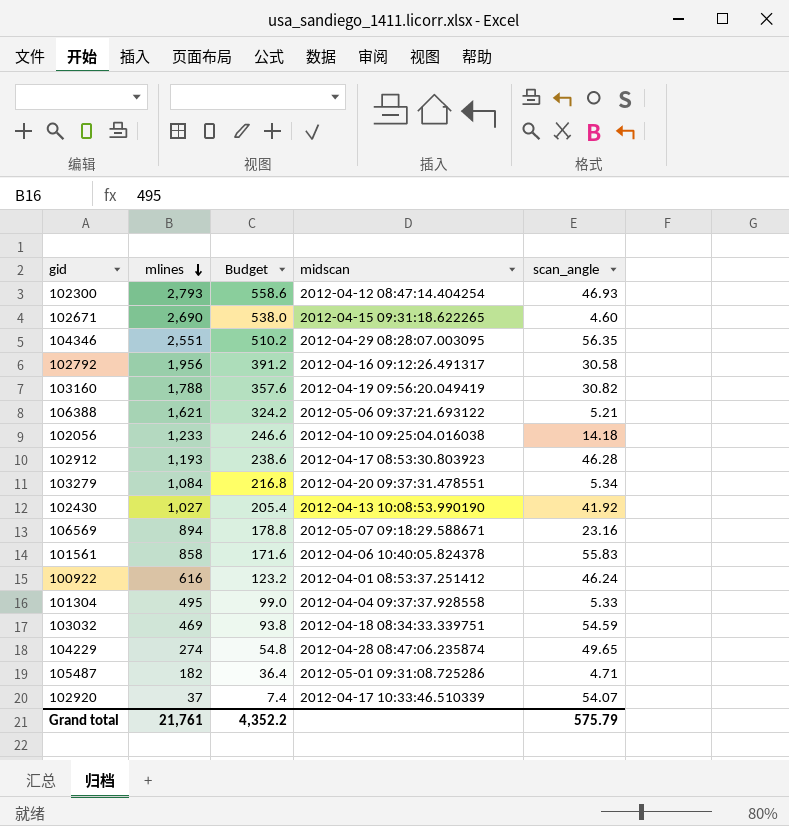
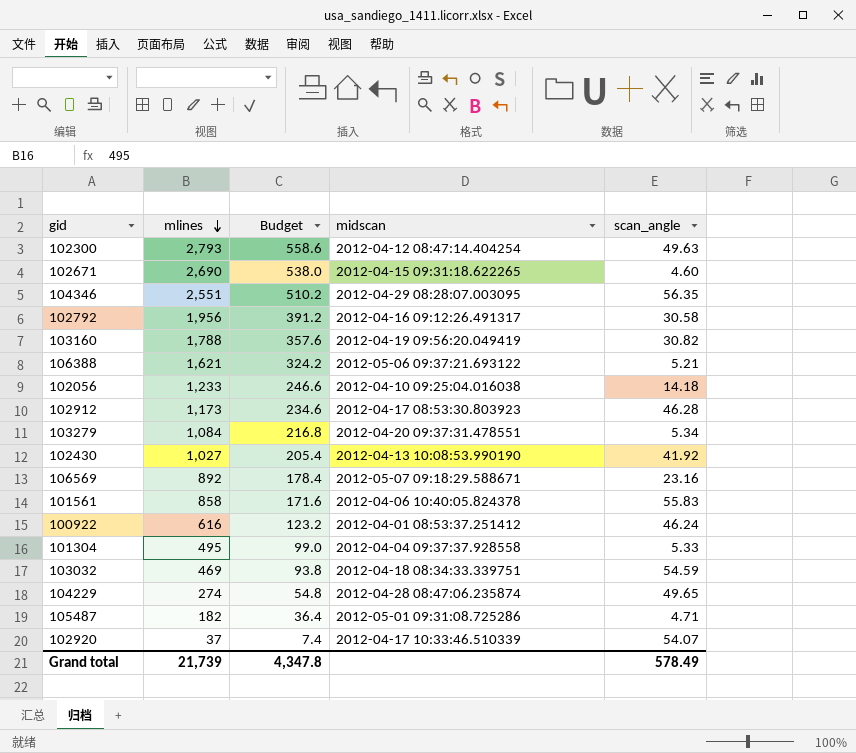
102300 | scan_angle: 46.93 -> 49.63
102912 | mlines: 1,193 -> 1,173
102912 | Budget: 238.6 -> 234.6
106569 | mlines: 894 -> 892
106569 | Budget: 178.8 -> 178.4
Grand total | mlines: 21,761 -> 21,739
Grand total | Budget: 4,352.2 -> 4,347.8
Grand total | scan_angle: 575.79 -> 578.49

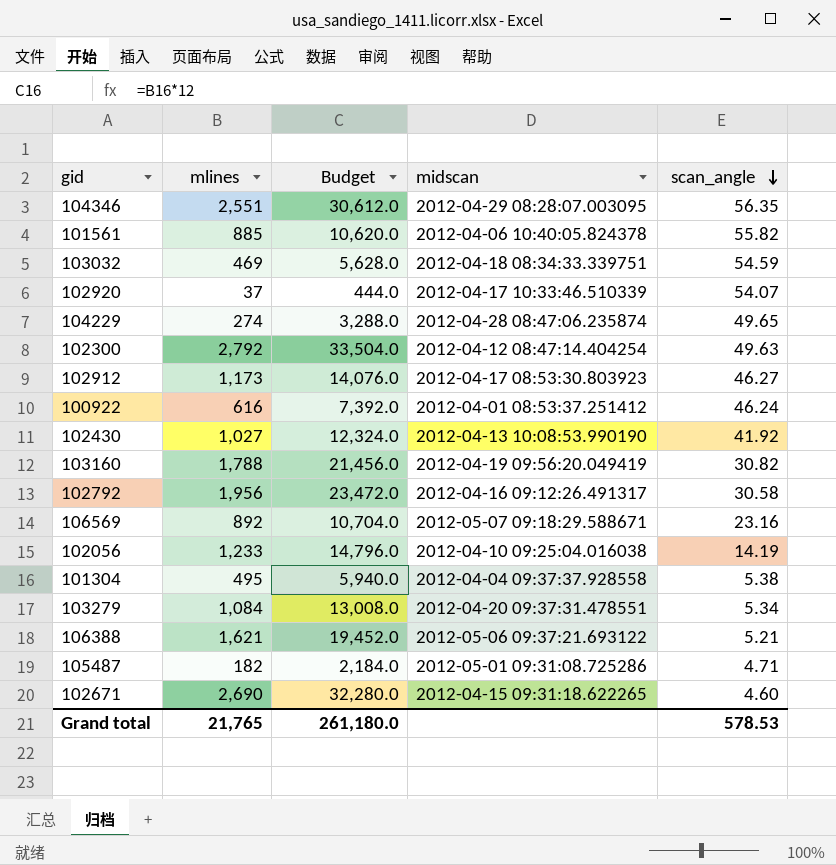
row order: mlines descending -> scan_angle descending
column Budget | formula: [mlines] * 0.2 -> [mlines] * 12
101561 | mlines: 858 -> 885
101561 | scan_angle: 55.83 -> 55.82
102300 | mlines: 2,793 -> 2,792
102912 | scan_angle: 46.28 -> 46.27
102056 | scan_angle: 14.18 -> 14.19
101304 | scan_angle: 5.33 -> 5.38
Grand total | mlines: 21,739 -> 21,765
Grand total | Budget: 4,347.8 -> 261,180.0
Grand total | scan_angle: 578.49 -> 578.53

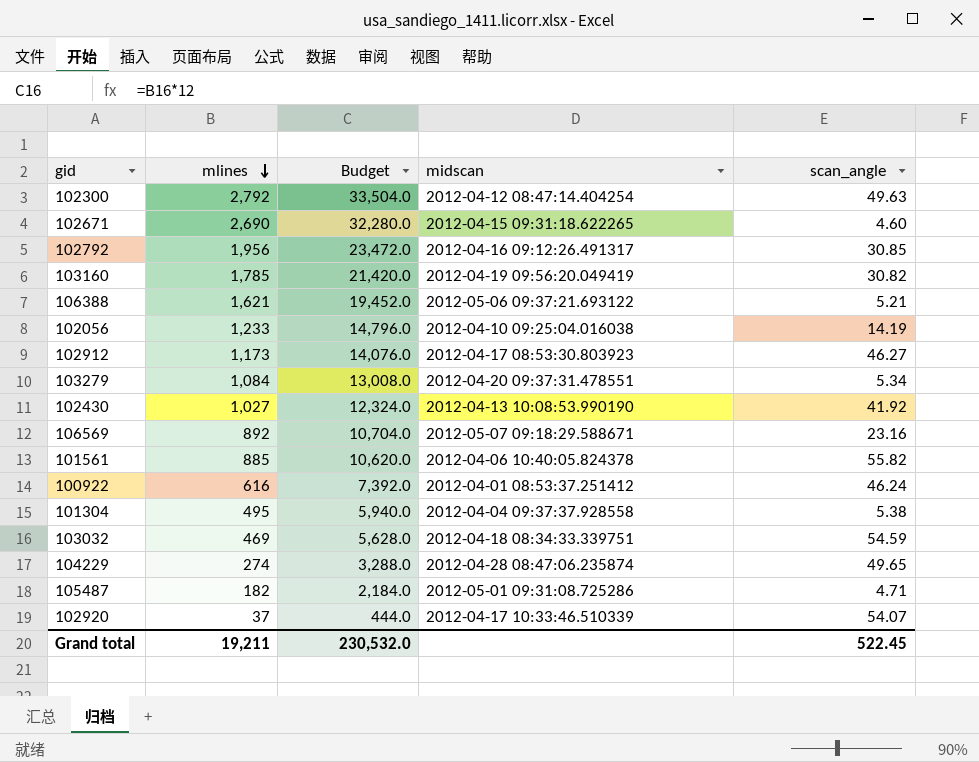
row order: scan_angle descending -> mlines descending
row 104346: 2,551 | 30,612.0 | 2012-04-29 08:28:07.003095 | 56.35 -> none
102792 | scan_angle: 30.58 -> 30.85
103160 | mlines: 1,788 -> 1,785
103160 | Budget: 21,456.0 -> 21,420.0
Grand total | mlines: 21,765 -> 19,211
Grand total | Budget: 261,180.0 -> 230,532.0
Grand total | scan_angle: 578.53 -> 522.45

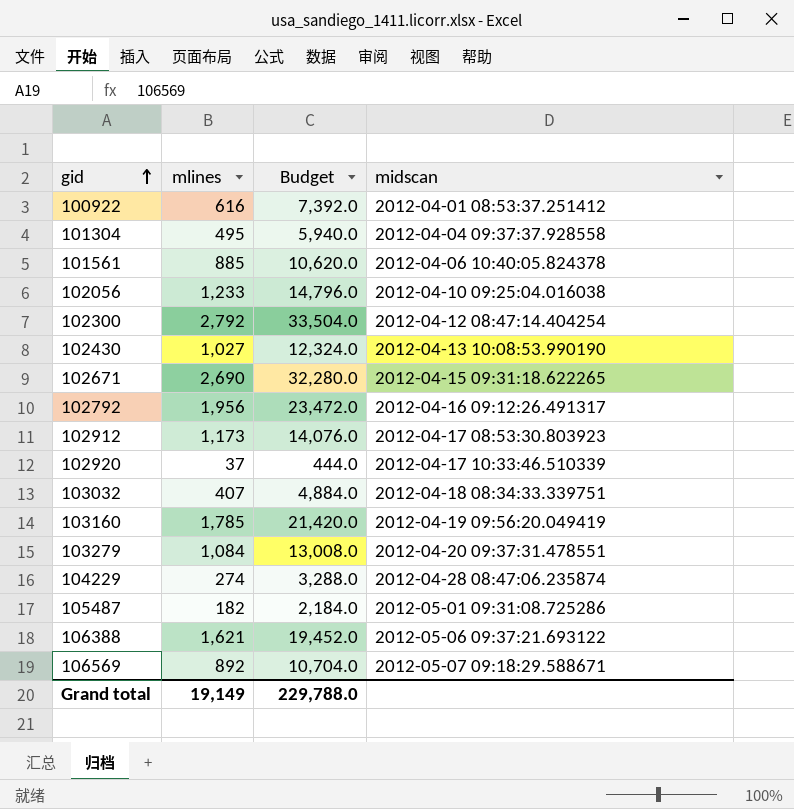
row order: mlines descending -> gid ascending
column scan_angle | position: 5 -> none
103032 | mlines: 469 -> 407
103032 | Budget: 5,628.0 -> 4,884.0
Grand total | mlines: 19,211 -> 19,149
Grand total | Budget: 230,532.0 -> 229,788.0

